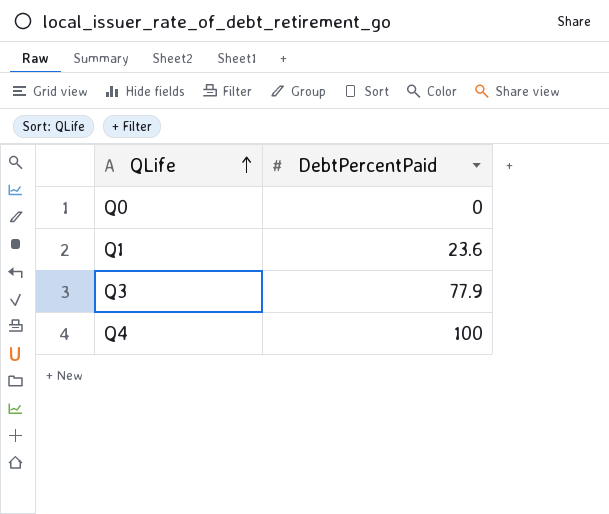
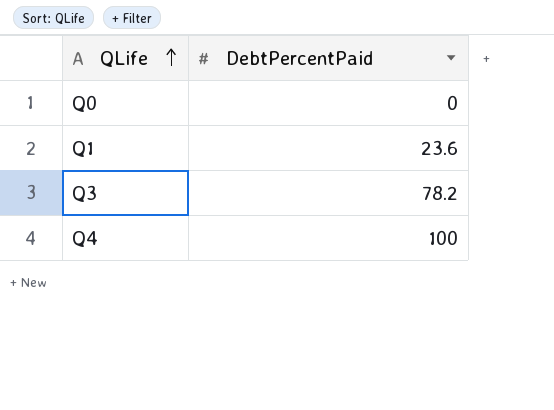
Q3 | DebtPercentPaid: 77.9 -> 78.2

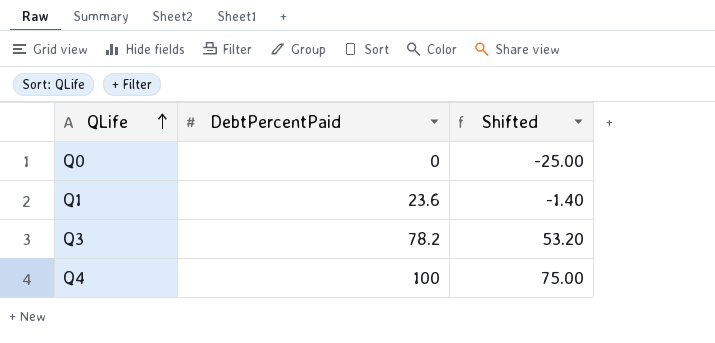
column Shifted | formula: none -> [DebtPercentPaid] - 25

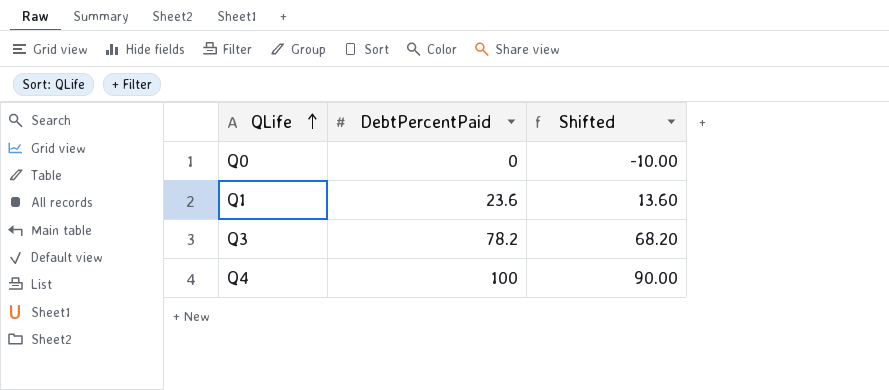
column Shifted | formula: [DebtPercentPaid] - 25 -> [DebtPercentPaid] - 10

